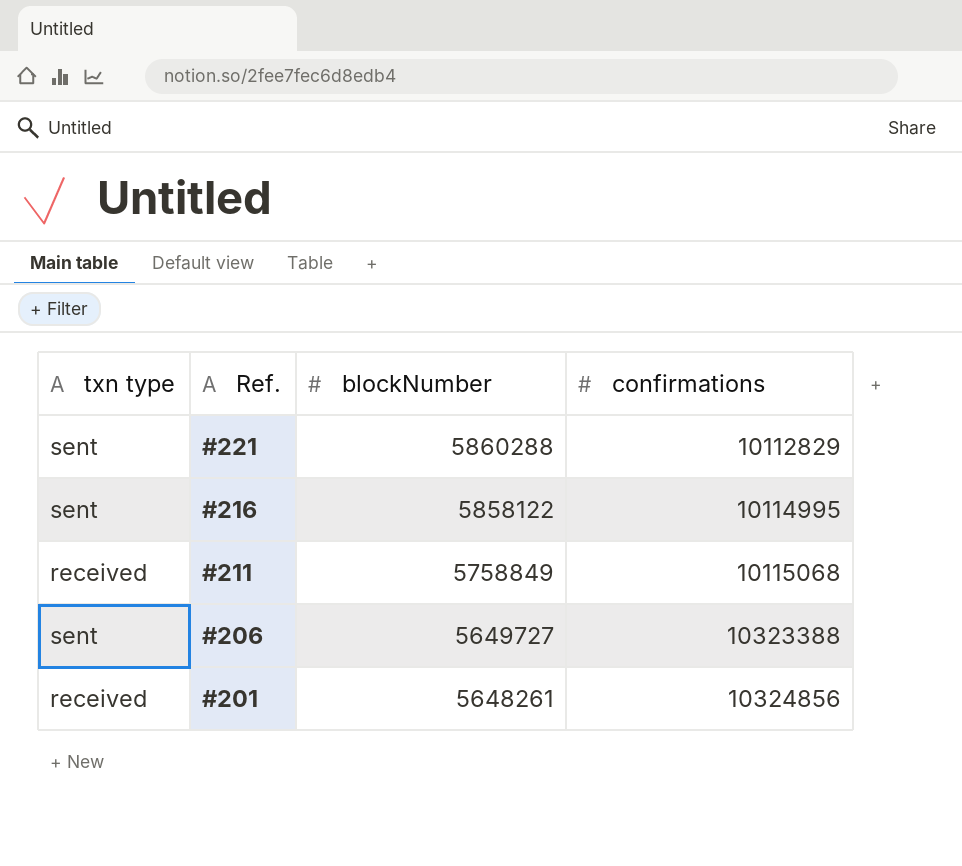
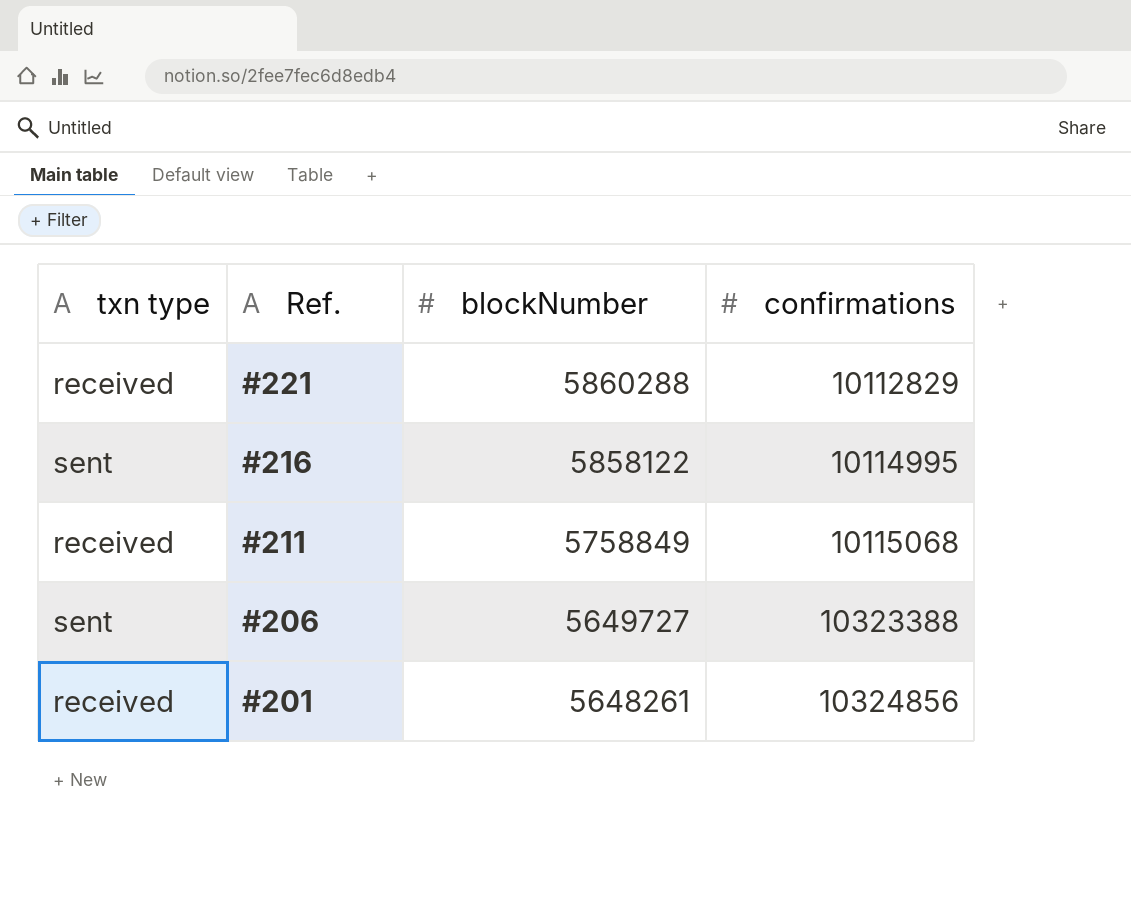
#221 | txn type: sent -> received

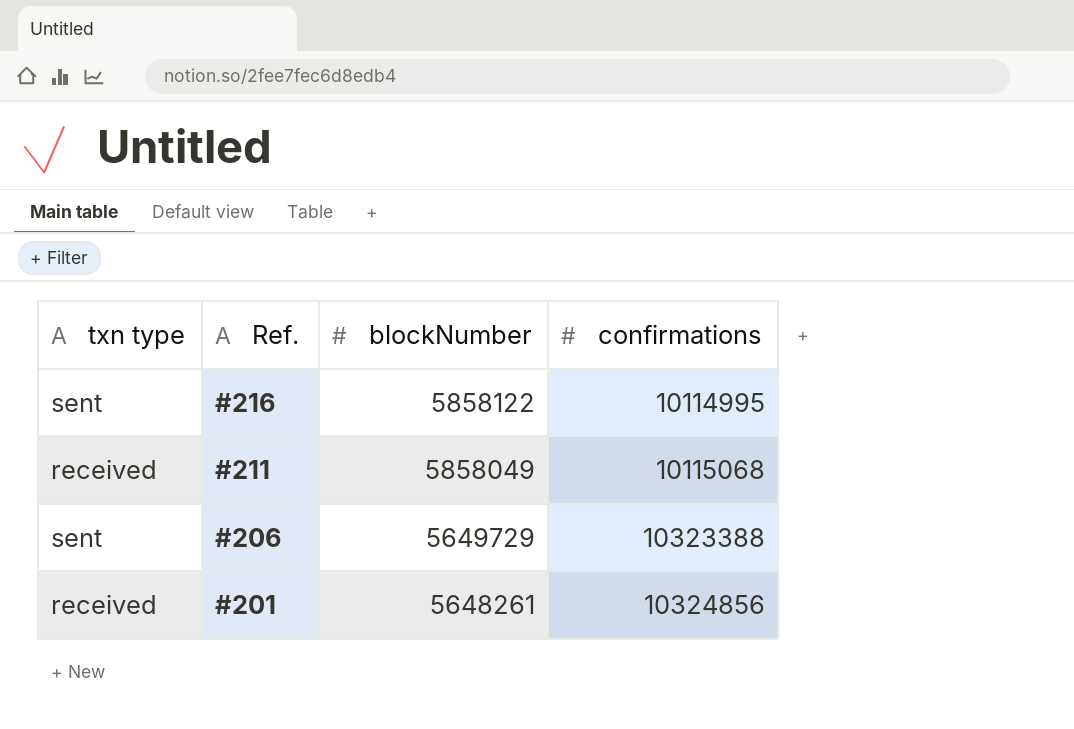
row #221: received | 5860288 | 10112829 -> none
#211 | blockNumber: 5758849 -> 5858049
#206 | blockNumber: 5649727 -> 5649729

